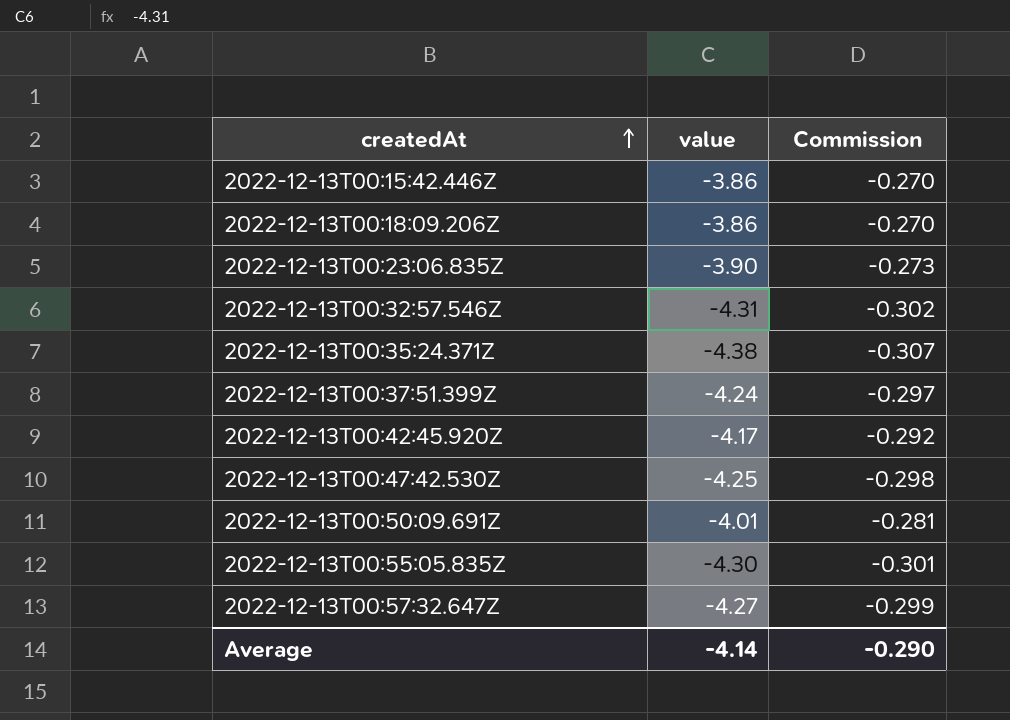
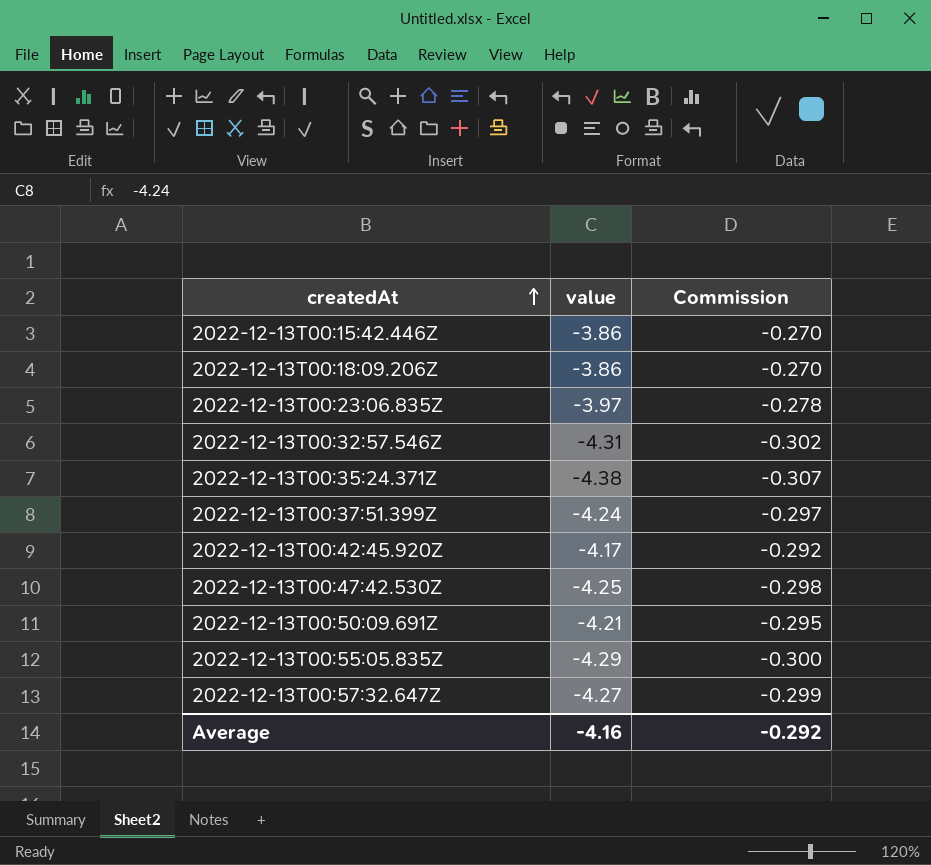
2022-12-13T00:23:06.835Z | value: -3.90 -> -3.97
2022-12-13T00:23:06.835Z | Commission: -0.273 -> -0.278
2022-12-13T00:50:09.691Z | value: -4.01 -> -4.21
2022-12-13T00:50:09.691Z | Commission: -0.281 -> -0.295
2022-12-13T00:55:05.835Z | value: -4.30 -> -4.29
2022-12-13T00:55:05.835Z | Commission: -0.301 -> -0.300
Average | value: -4.14 -> -4.16
Average | Commission: -0.290 -> -0.292

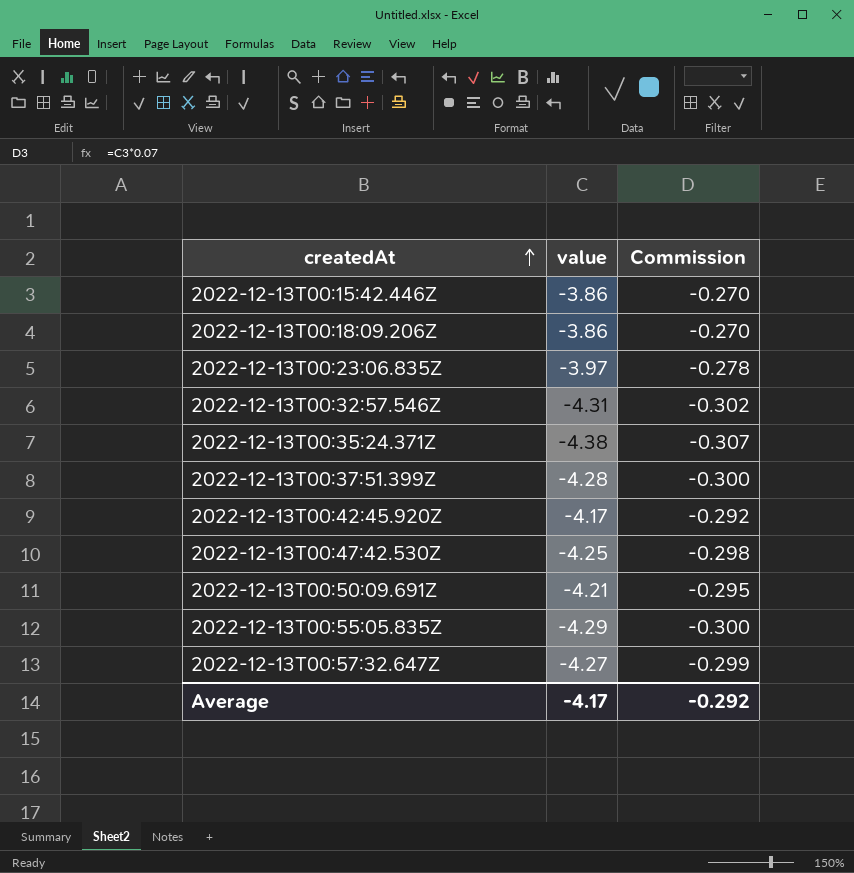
2022-12-13T00:37:51.399Z | value: -4.24 -> -4.28
2022-12-13T00:37:51.399Z | Commission: -0.297 -> -0.300
Average | value: -4.16 -> -4.17

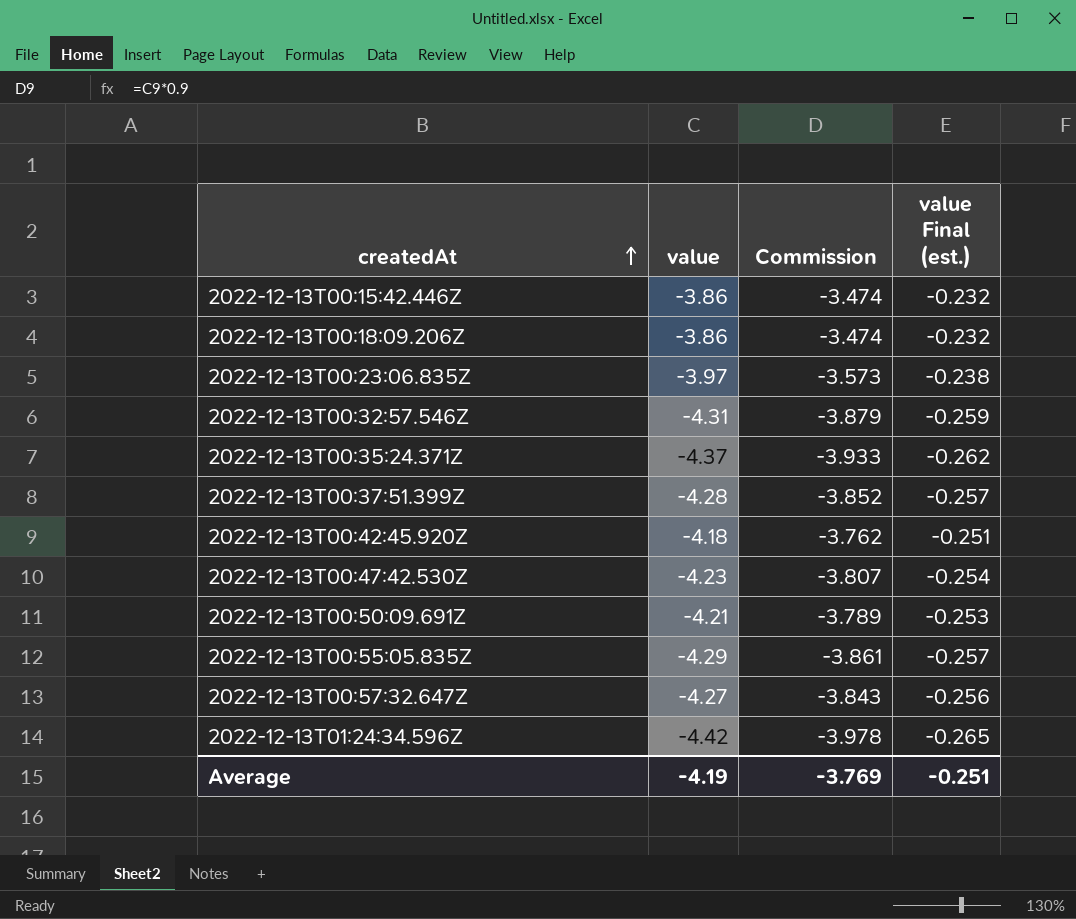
column Commission | formula: [value] * 0.07 -> [value] * 0.9
column value Final (est.) | formula: none -> [value] * 0.06
2022-12-13T00:35:24.371Z | value: -4.38 -> -4.37
2022-12-13T00:42:45.920Z | value: -4.17 -> -4.18
2022-12-13T00:47:42.530Z | value: -4.25 -> -4.23
row 2022-12-13T01:24:34.596Z: none -> -4.42 | -3.978 | -0.265
Average | value: -4.17 -> -4.19
Average | Commission: -0.292 -> -3.769

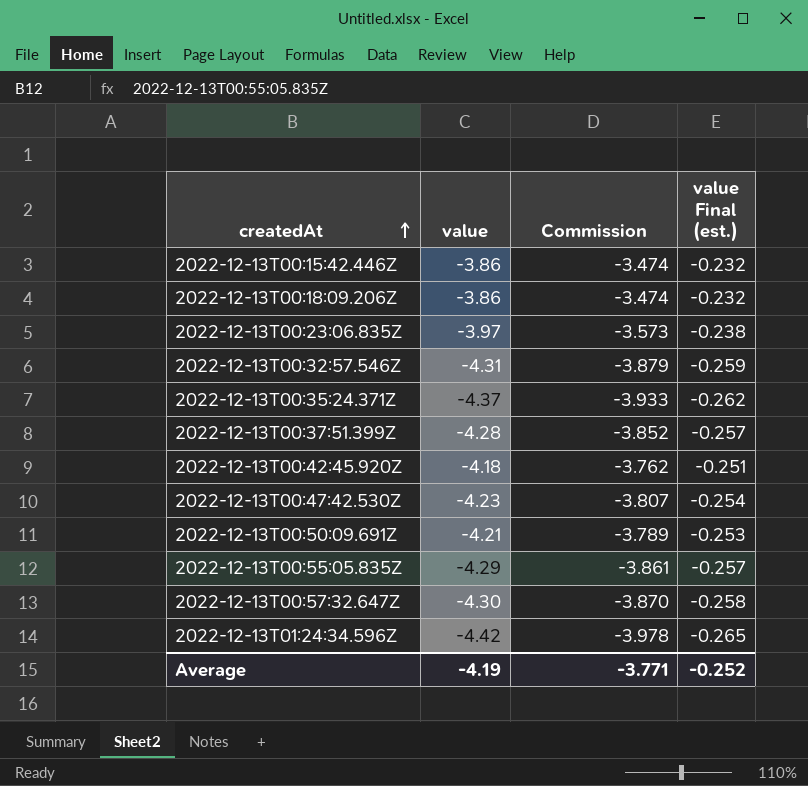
2022-12-13T00:57:32.647Z | value: -4.27 -> -4.30
2022-12-13T00:57:32.647Z | Commission: -3.843 -> -3.870
2022-12-13T00:57:32.647Z | value Final (est.): -0.256 -> -0.258
Average | Commission: -3.769 -> -3.771
Average | value Final (est.): -0.251 -> -0.252

